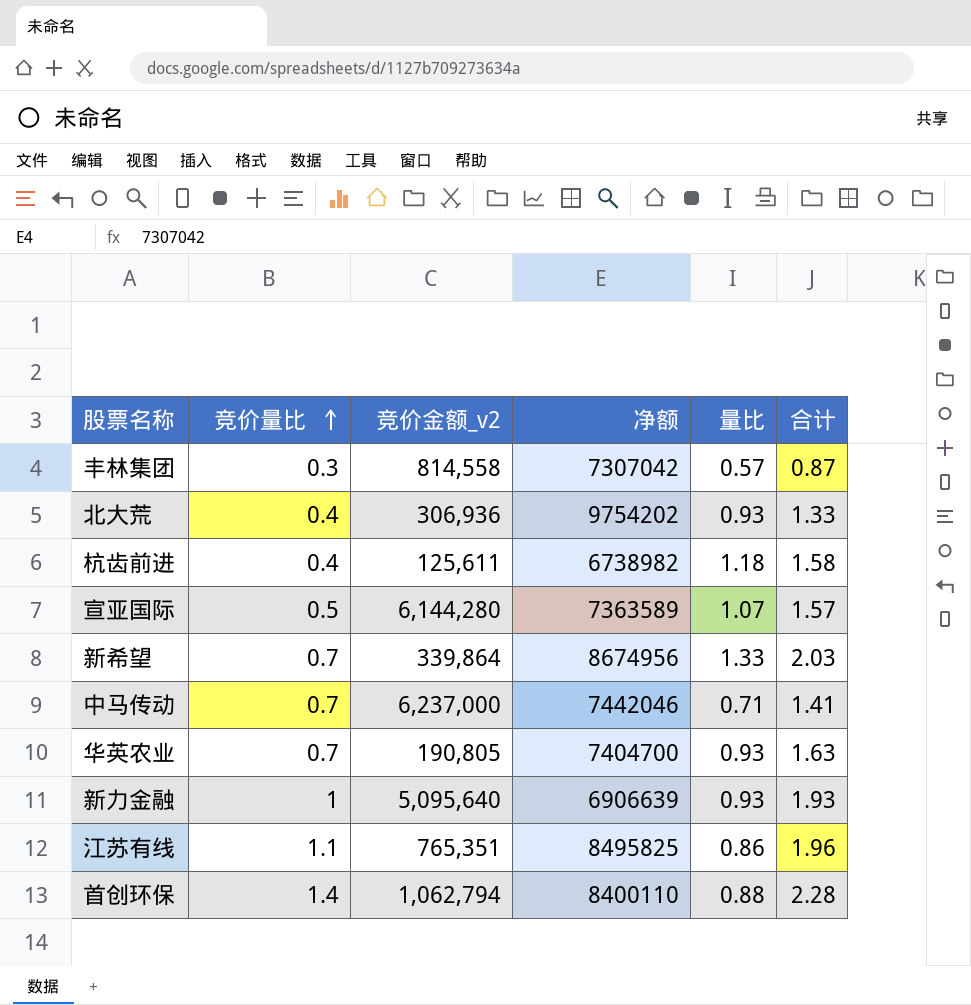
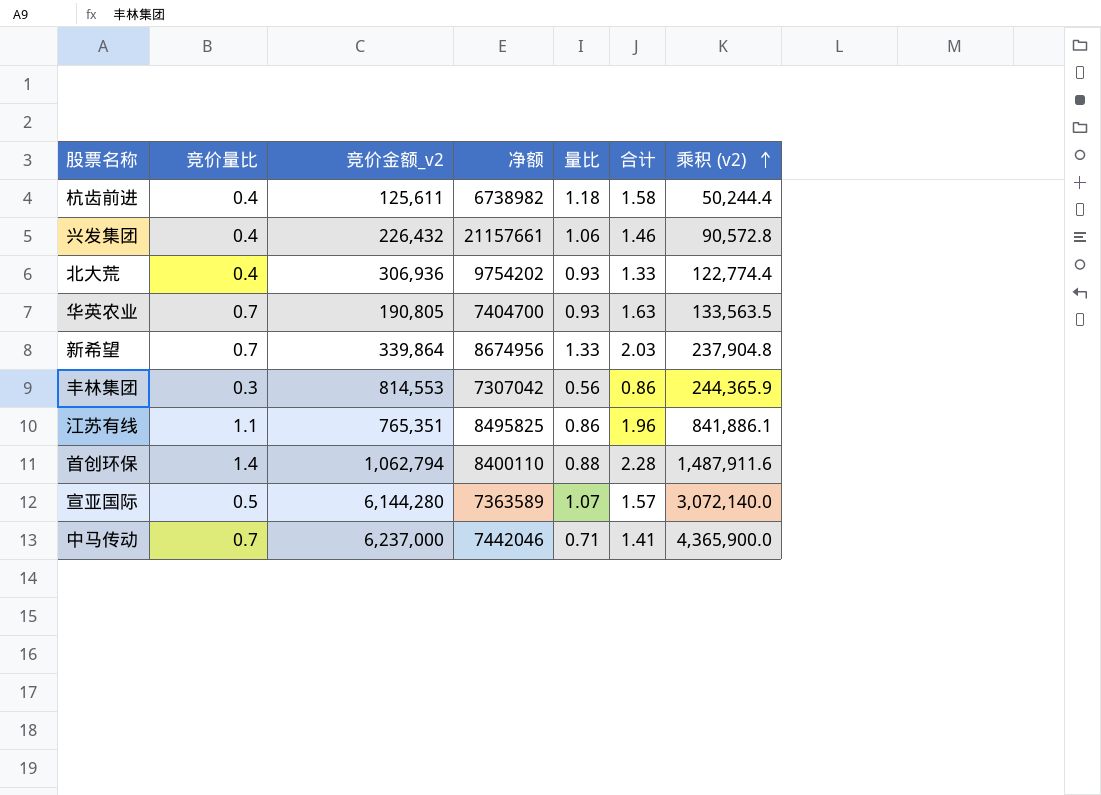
row order: 竞价量比 ascending -> 乘积 (v2) ascending
column 乘积 (v2) | formula: none -> [竞价量比] * [竞价金额_v2]
row 新力金融: 1 | 5,095,640 | 6906639 | 0.93 | 1.93 -> none
row 兴发集团: none -> 0.4 | 226,432 | 21157661 | 1.06 | 1.46 | 90,572.8
丰林集团 | 竞价金额_v2: 814,558 -> 814,553
丰林集团 | 量比: 0.57 -> 0.56
丰林集团 | 合计: 0.87 -> 0.86

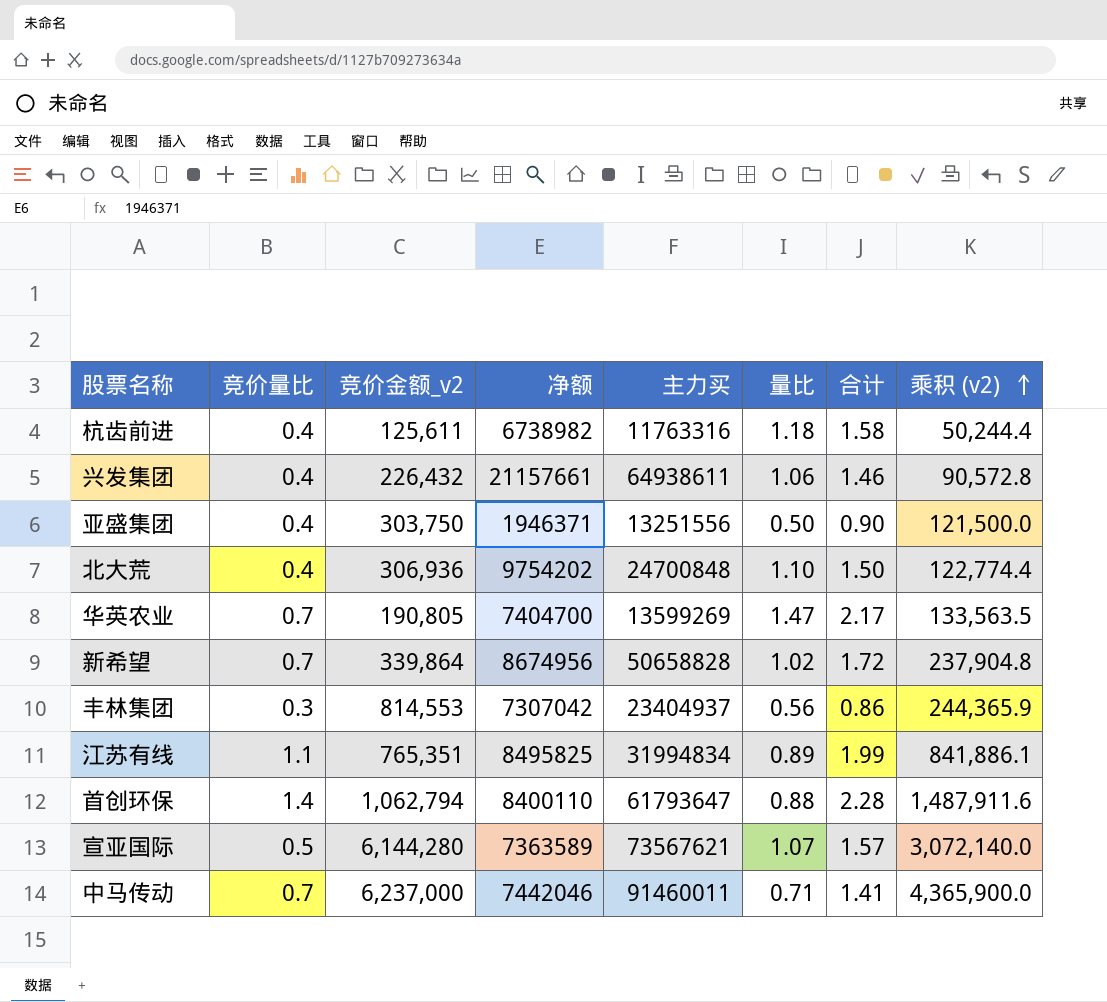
column 主力买 | position: none -> 5
row 亚盛集团: none -> 0.4 | 303,750 | 1946371 | 13251556 | 0.50 | 0.90 | 121,500.0
北大荒 | 量比: 0.93 -> 1.10
北大荒 | 合计: 1.33 -> 1.50
华英农业 | 量比: 0.93 -> 1.47
华英农业 | 合计: 1.63 -> 2.17
新希望 | 量比: 1.33 -> 1.02
新希望 | 合计: 2.03 -> 1.72
江苏有线 | 量比: 0.86 -> 0.89
江苏有线 | 合计: 1.96 -> 1.99

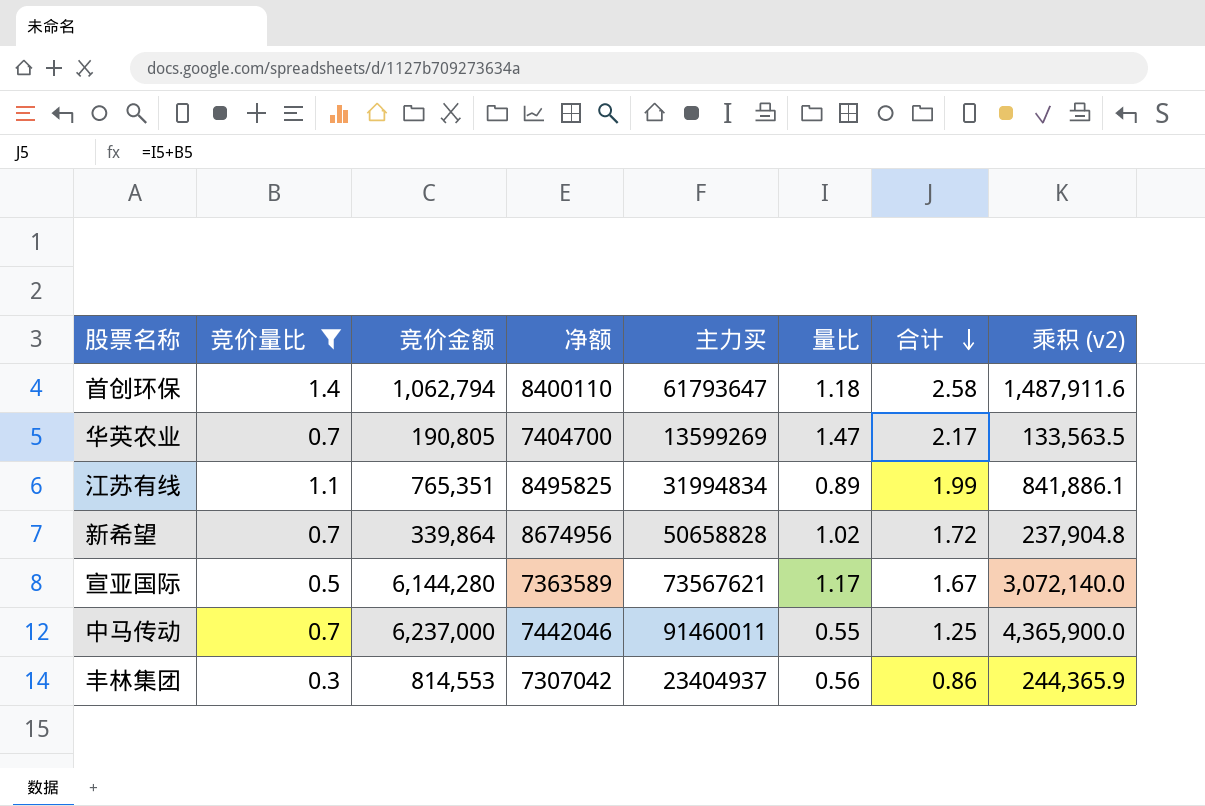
filter: none -> 竞价量比 != 0.4
row order: 乘积 (v2) ascending -> 合计 descending
column name: 竞价金额_v2 -> 竞价金额
首创环保 | 量比: 0.88 -> 1.18
首创环保 | 合计: 2.28 -> 2.58
宣亚国际 | 量比: 1.07 -> 1.17
宣亚国际 | 合计: 1.57 -> 1.67
中马传动 | 量比: 0.71 -> 0.55
中马传动 | 合计: 1.41 -> 1.25

